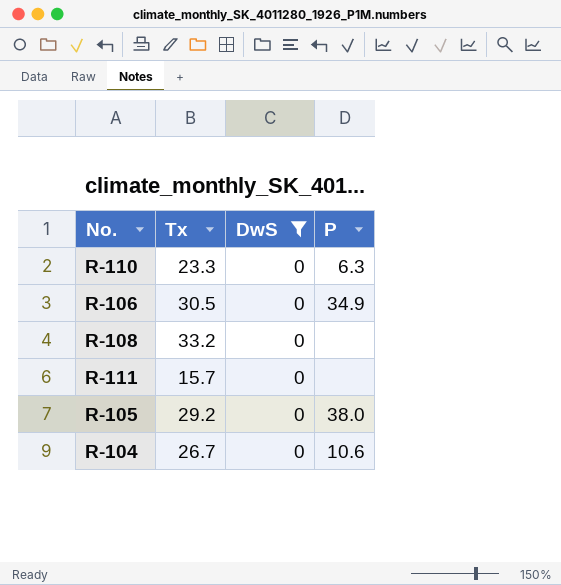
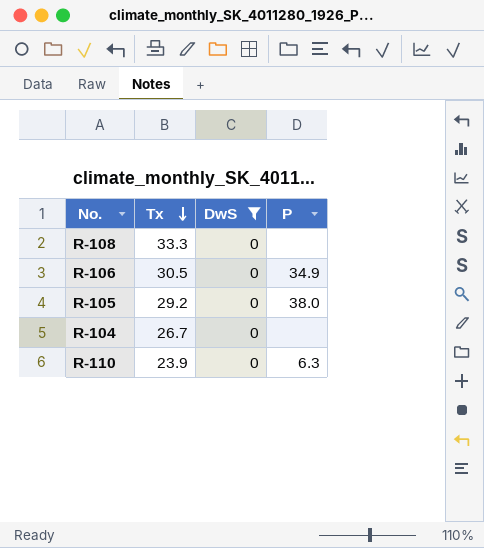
row order: none -> Tx descending
row R-111: 15.7 | 0 | none -> none
R-108 | Tx: 33.2 -> 33.3
R-104 | P: 10.6 -> none
R-110 | Tx: 23.3 -> 23.9

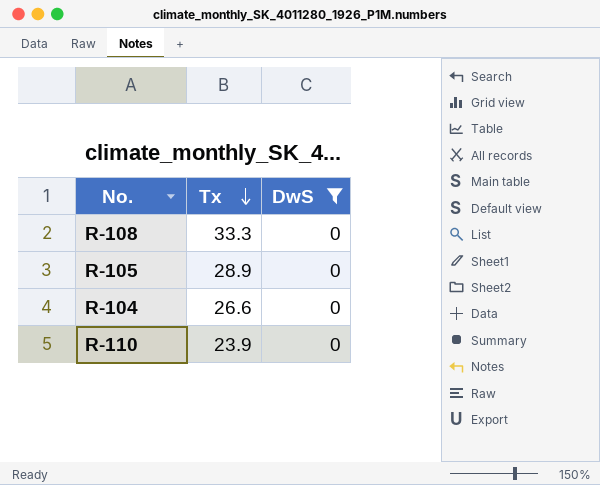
column P | position: 4 -> none
row R-106: 30.5 | 0 | 34.9 -> none
R-105 | Tx: 29.2 -> 28.9
R-104 | Tx: 26.7 -> 26.6

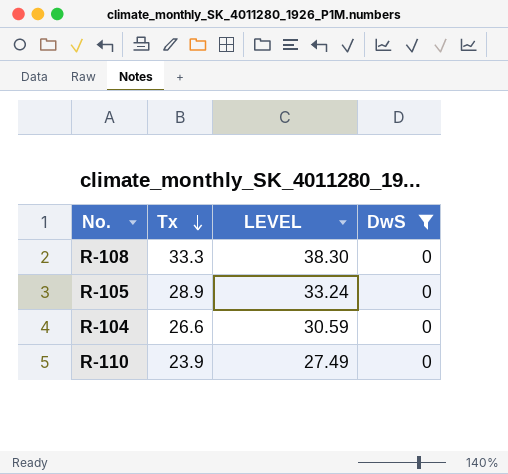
column LEVEL | formula: none -> [Tx] * 1.15

